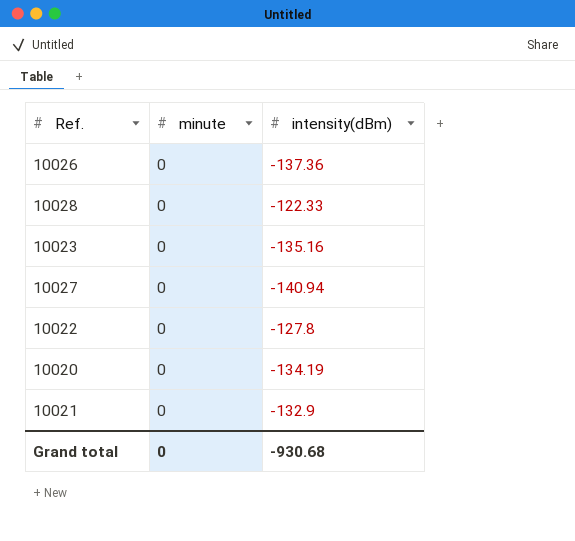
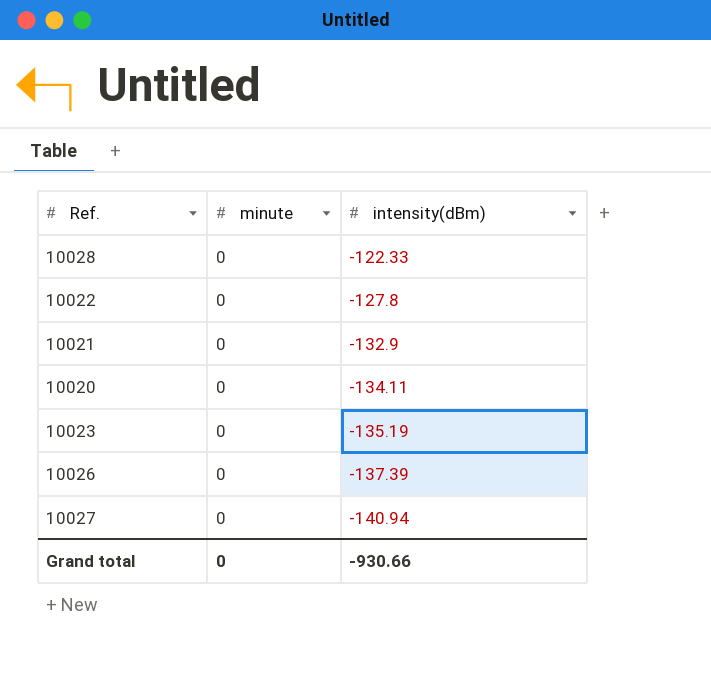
row order: none -> intensity(dBm) descending
10020 | intensity(dBm): -134.19 -> -134.11
10023 | intensity(dBm): -135.16 -> -135.19
10026 | intensity(dBm): -137.36 -> -137.39
Grand total | intensity(dBm): -930.68 -> -930.66

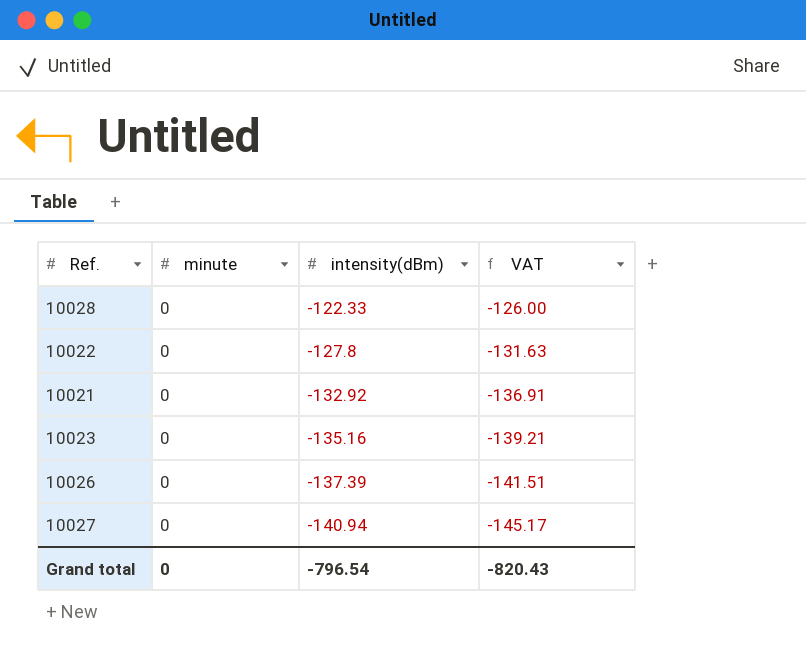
column VAT | formula: none -> [intensity(dBm)] * 1.03
row 10020: 0 | -134.11 -> none
10021 | intensity(dBm): -132.9 -> -132.92
10023 | intensity(dBm): -135.19 -> -135.16
Grand total | intensity(dBm): -930.66 -> -796.54

